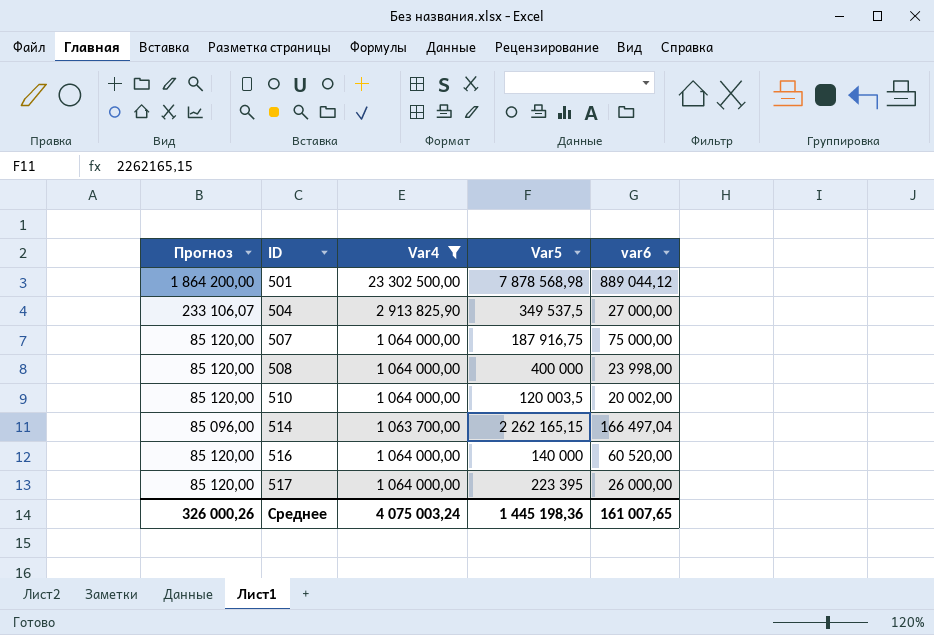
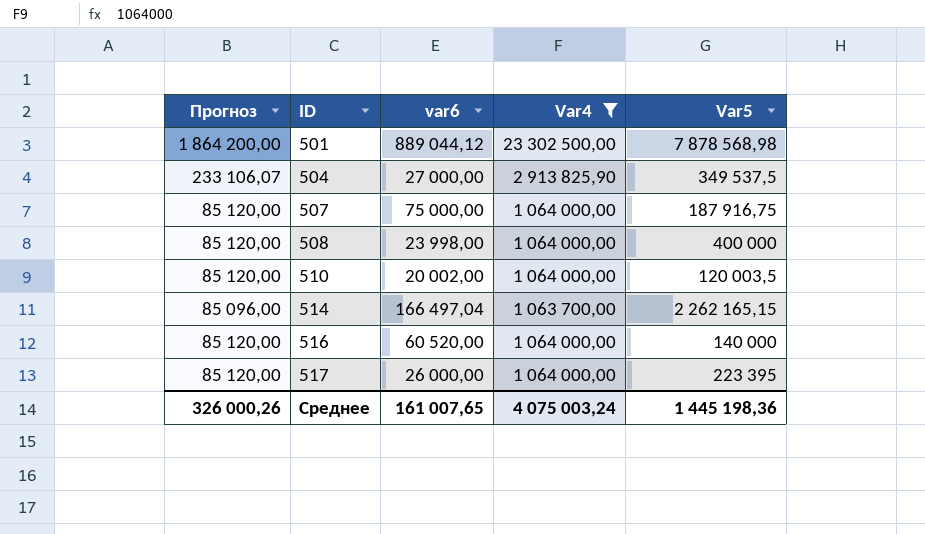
column var6 | position: 5 -> 3

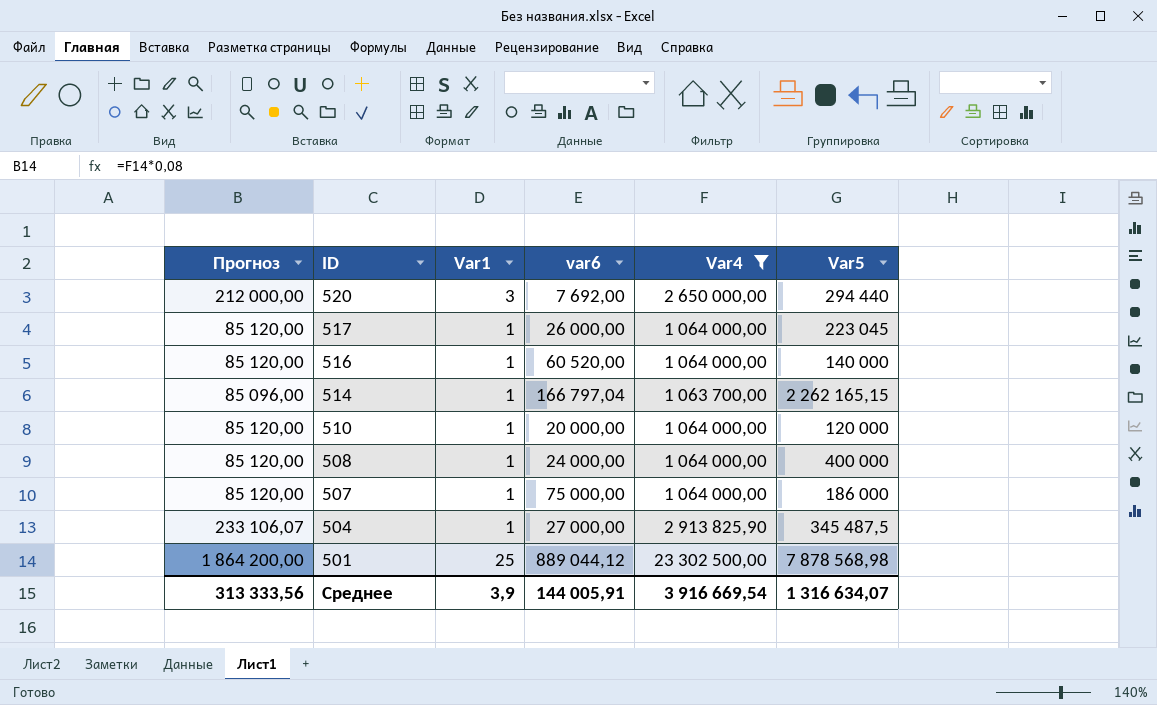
row order: ID ascending -> ID descending
column Var1 | position: none -> 3
row 520: none -> 212 000,00 | 3 | 7 692,00 | 2 650 000,00 | 294 440
517 | Var5: 223 395 -> 223 045
514 | var6: 166 497,04 -> 166 797,04
510 | var6: 20 002,00 -> 20 000,00
510 | Var5: 120 003,5 -> 120 000
508 | var6: 23 998,00 -> 24 000,00
507 | Var5: 187 916,75 -> 186 000
504 | Var5: 349 537,5 -> 345 487,5
Среднее | Прогноз: 326 000,26 -> 313 333,56
Среднее | var6: 161 007,65 -> 144 005,91
Среднее | Var4: 4 075 003,24 -> 3 916 669,54
Среднее | Var5: 1 445 198,36 -> 1 316 634,07

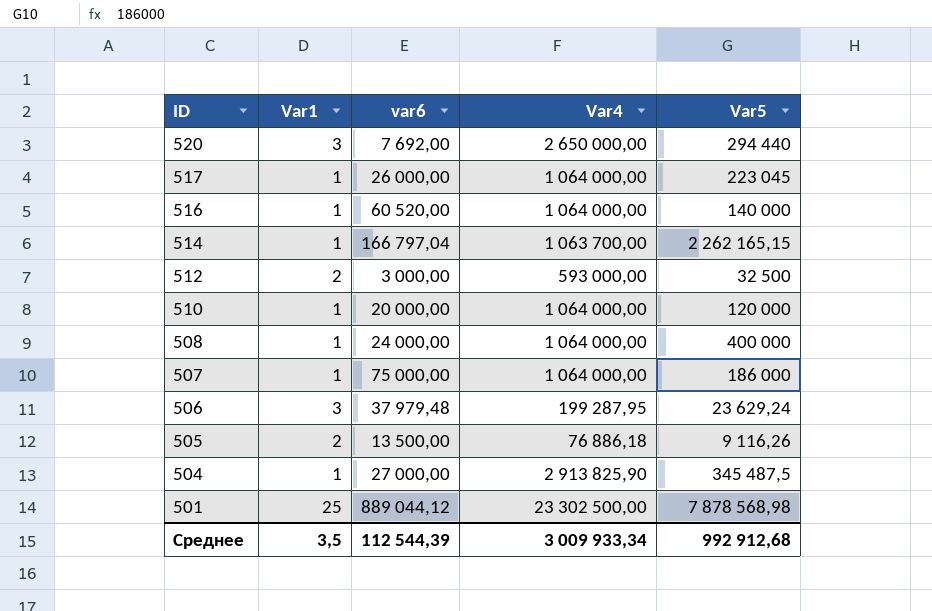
filter: Var4 >= 1 063 700,00 -> none
column Прогноз | formula: [Var4] * 0,08 -> none
Среднее | Var1: 3,9 -> 3,5
Среднее | var6: 144 005,91 -> 112 544,39
Среднее | Var4: 3 916 669,54 -> 3 009 933,34
Среднее | Var5: 1 316 634,07 -> 992 912,68

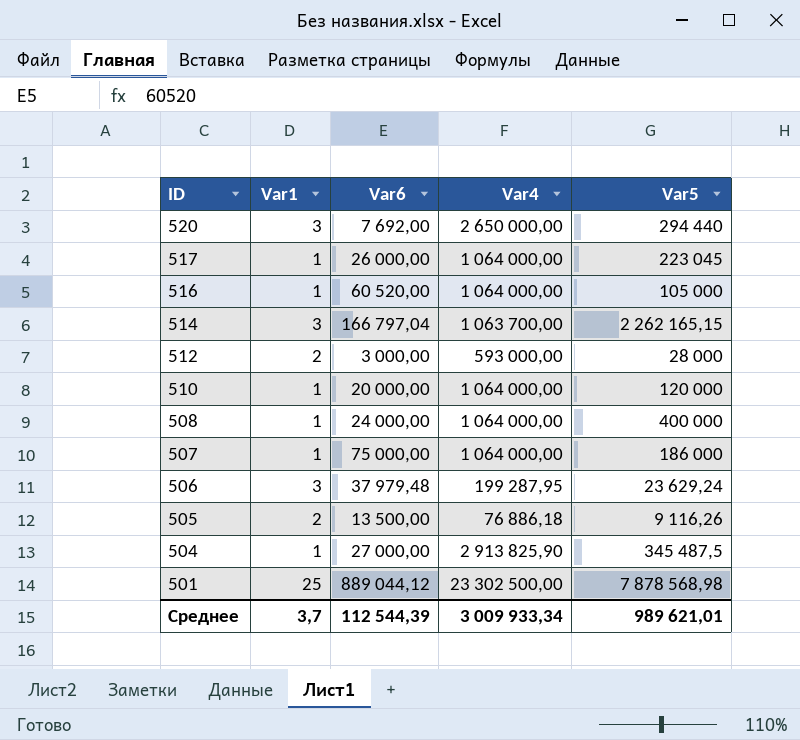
column name: var6 -> Var6
516 | Var5: 140 000 -> 105 000
514 | Var1: 1 -> 3
512 | Var5: 32 500 -> 28 000
Среднее | Var1: 3,5 -> 3,7
Среднее | Var5: 992 912,68 -> 989 621,01

